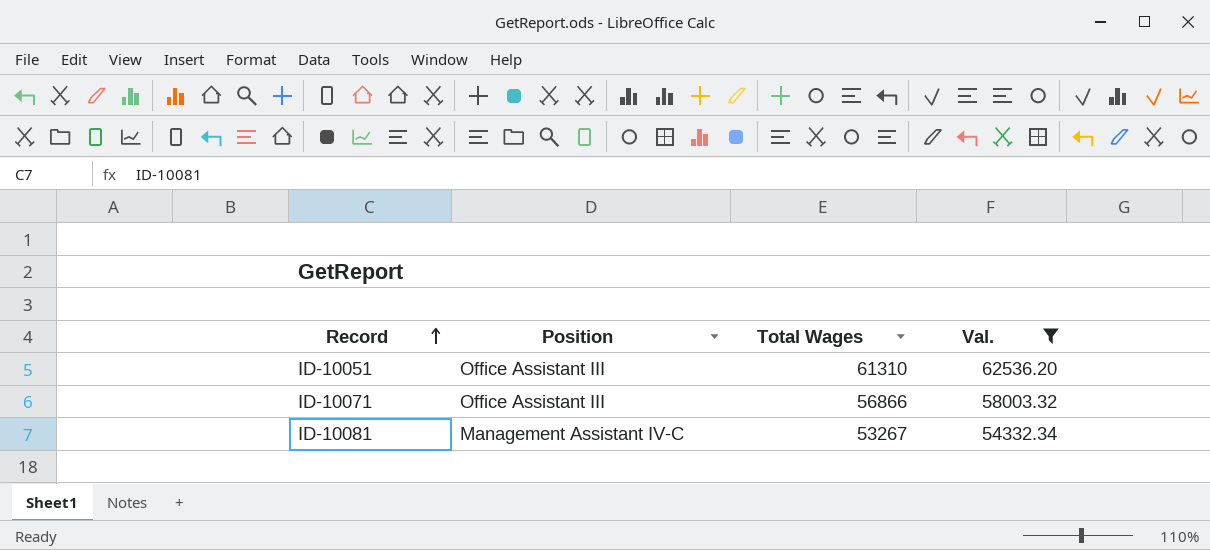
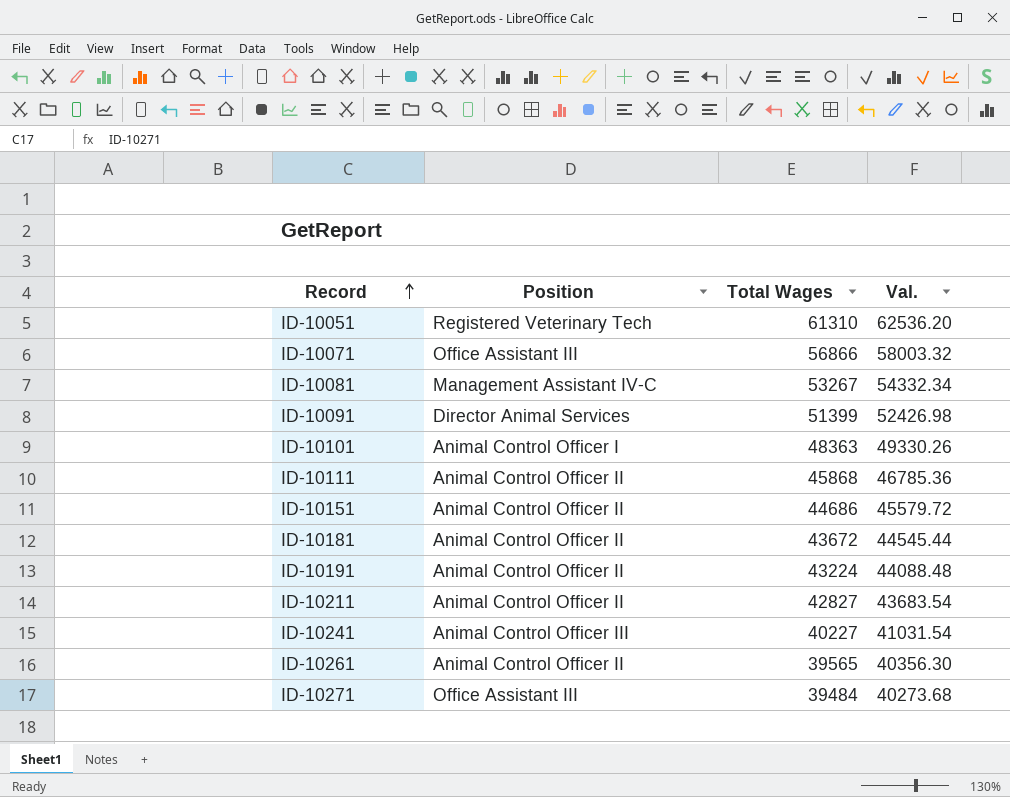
filter: Val. >= 54332.34 -> none
ID-10051 | Position: Office Assistant III -> Registered Veterinary Tech

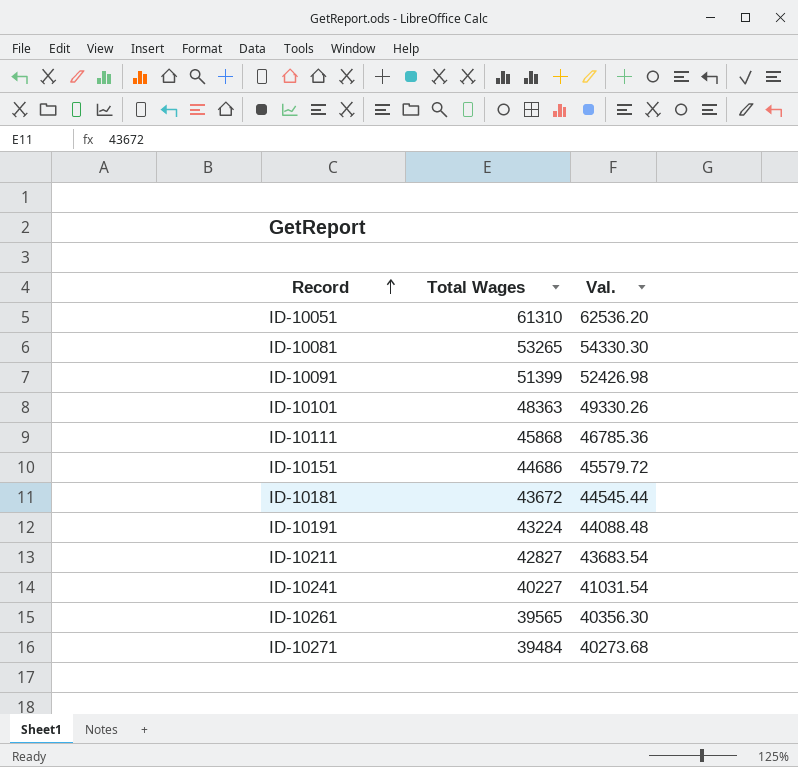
column Position | position: 2 -> none
row ID-10071: Office Assistant III | 56866 | 58003.32 -> none
ID-10081 | Total Wages: 53267 -> 53265
ID-10081 | Val.: 54332.34 -> 54330.30

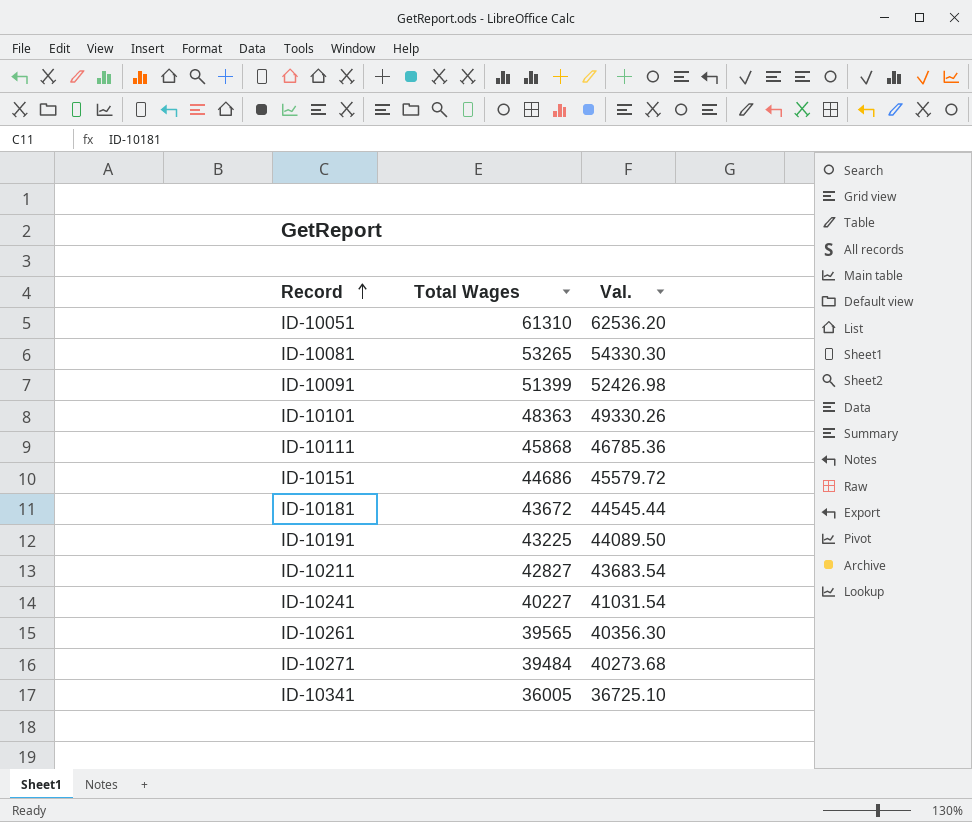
ID-10191 | Total Wages: 43224 -> 43225
ID-10191 | Val.: 44088.48 -> 44089.50
row ID-10341: none -> 36005 | 36725.10

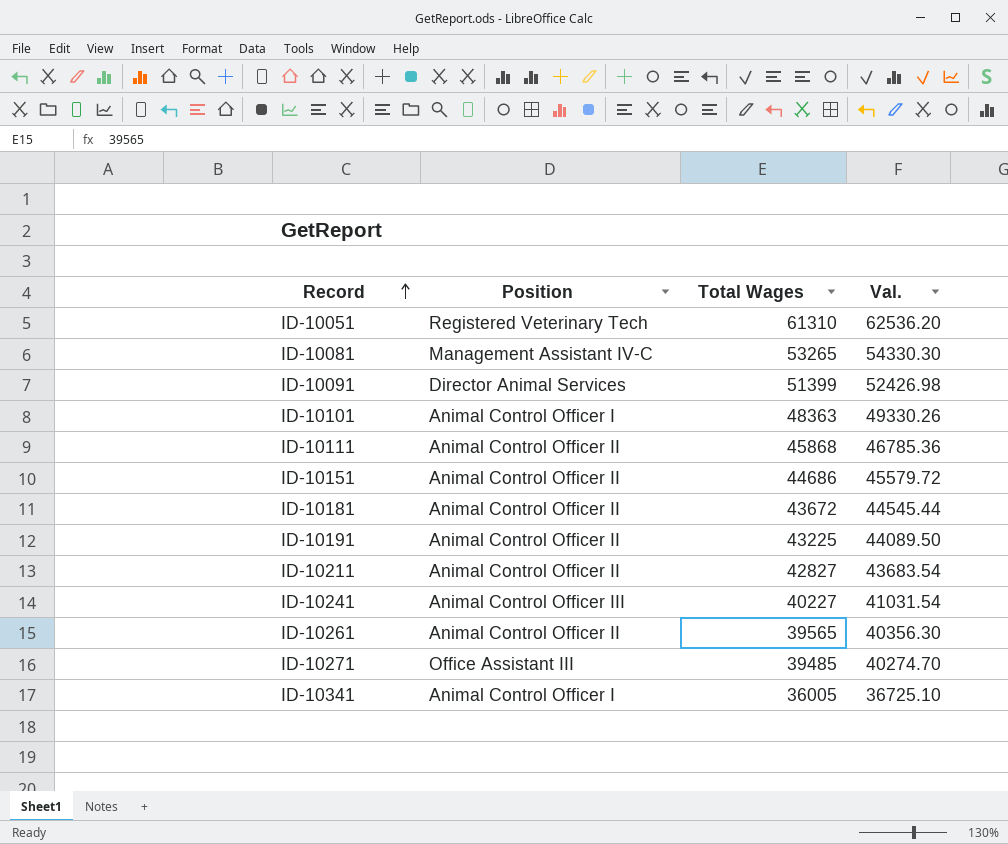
column Position | position: none -> 2
ID-10271 | Total Wages: 39484 -> 39485
ID-10271 | Val.: 40273.68 -> 40274.70

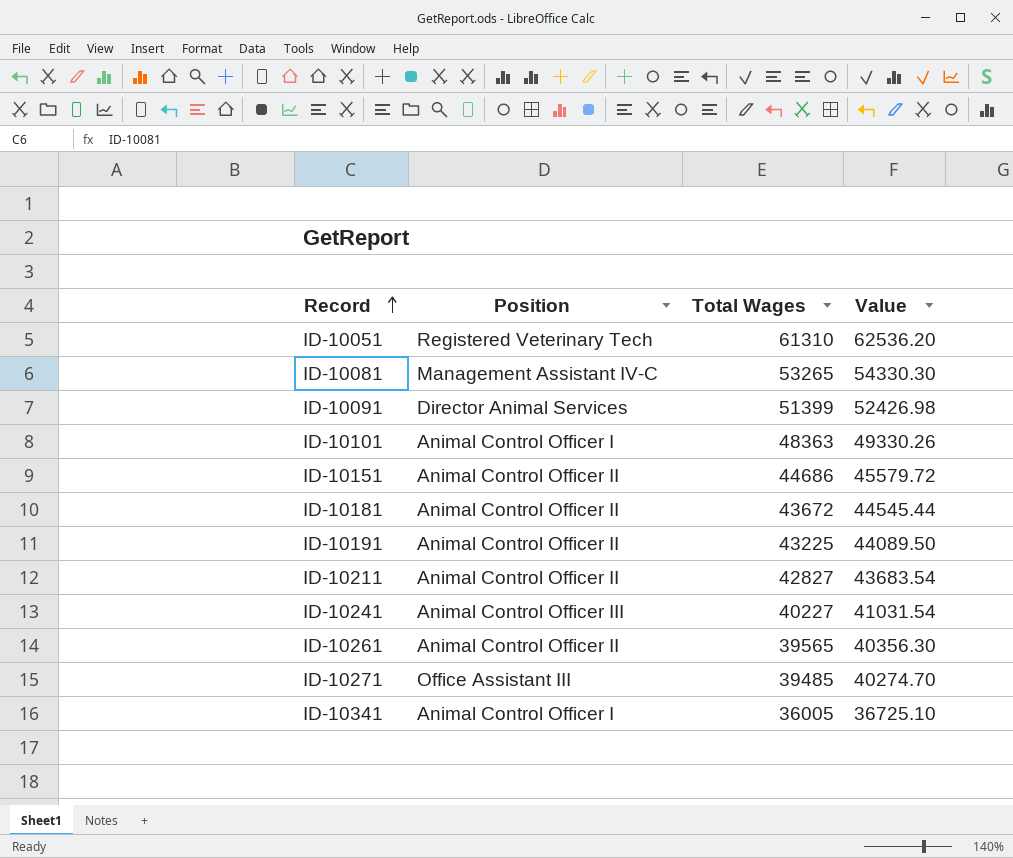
column name: Val. -> Value
row ID-10111: Animal Control Officer II | 45868 | 46785.36 -> none

